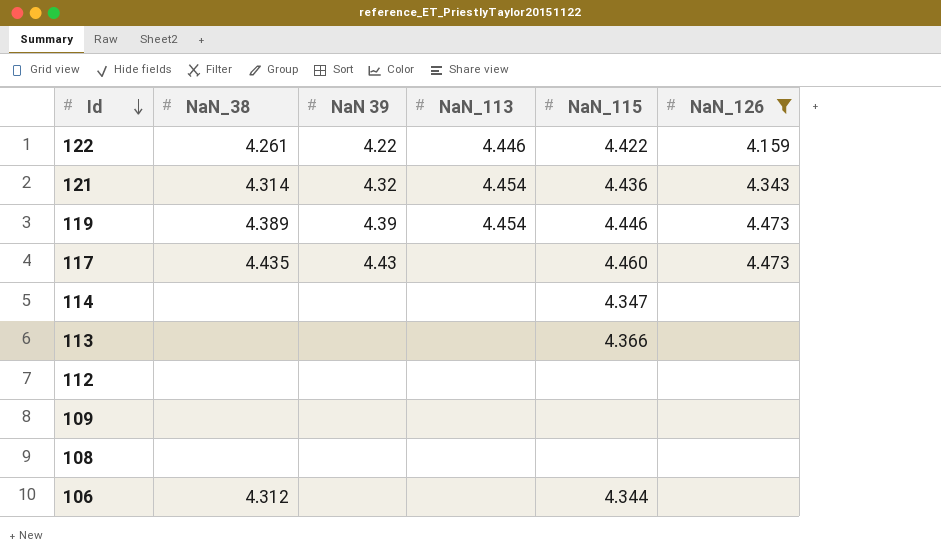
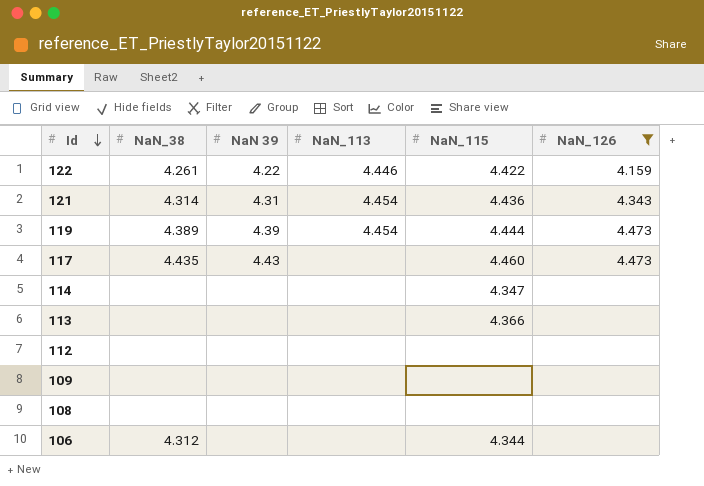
121 | NaN 39: 4.32 -> 4.31
119 | NaN_115: 4.446 -> 4.444

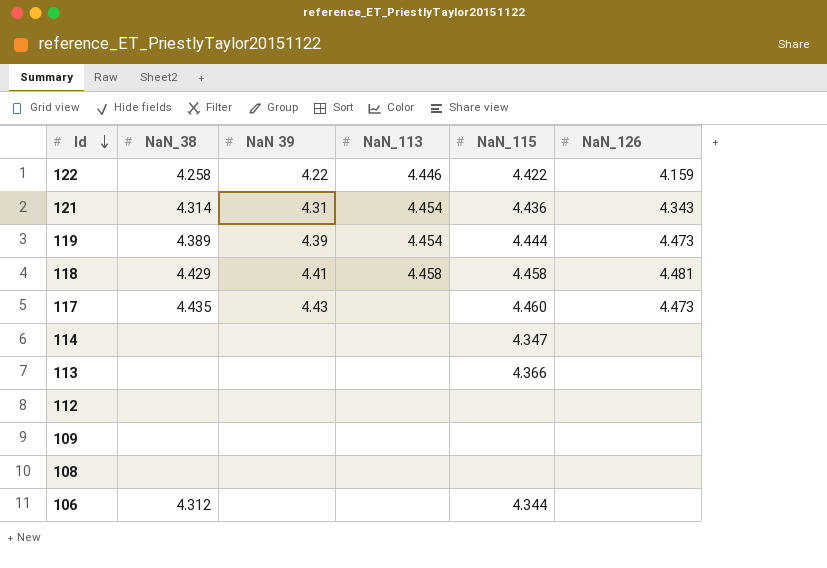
filter: NaN_126 != 4.481 -> none
122 | NaN_38: 4.261 -> 4.258

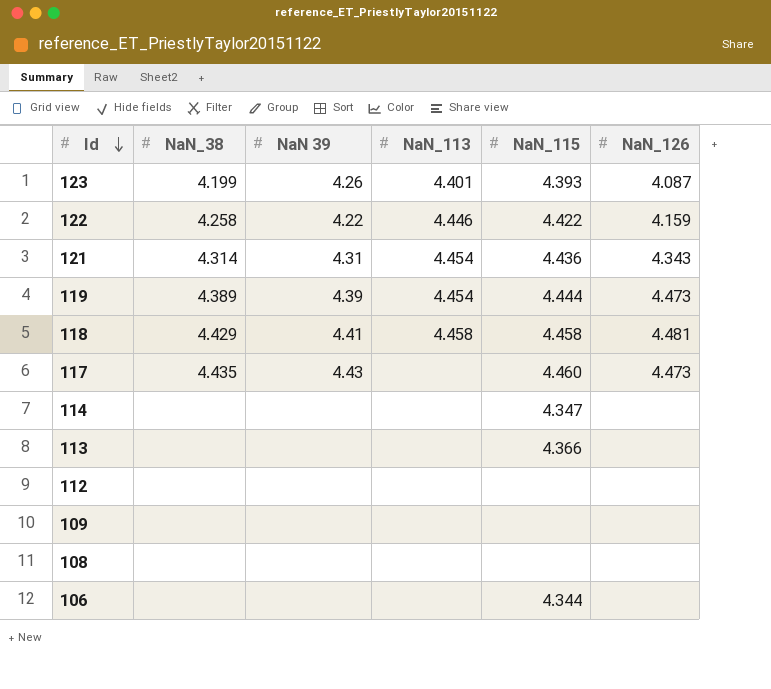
row 123: none -> 4.199 | 4.26 | 4.401 | 4.393 | 4.087
106 | NaN_38: 4.312 -> none

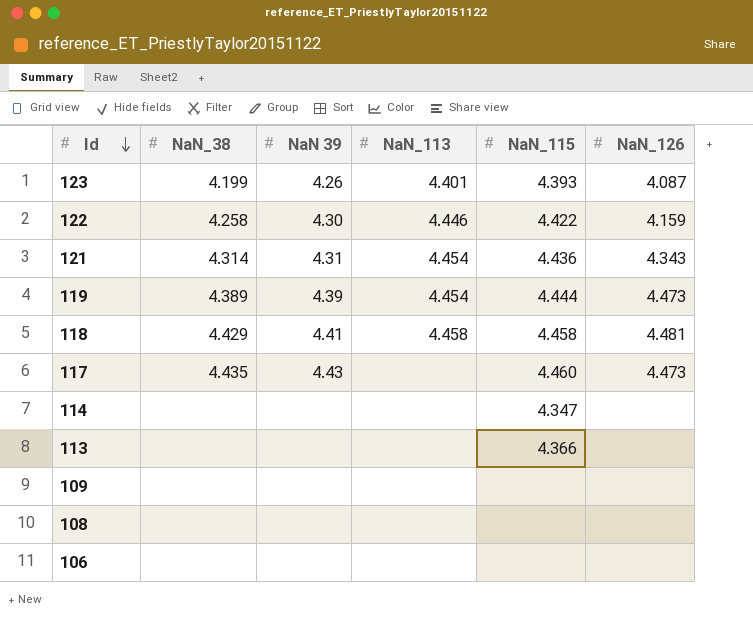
row 112: none | none | none | none | none -> none
122 | NaN 39: 4.22 -> 4.30
106 | NaN_115: 4.344 -> none

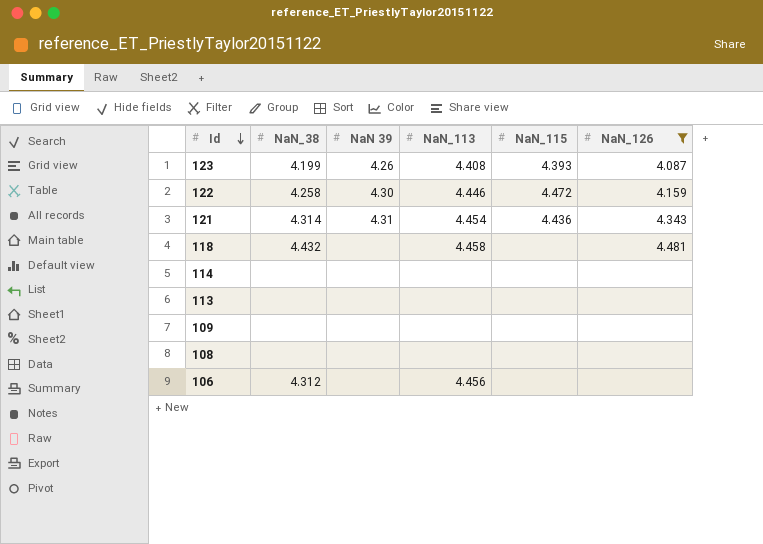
filter: none -> NaN_126 != 4.473
123 | NaN_113: 4.401 -> 4.408
122 | NaN_115: 4.422 -> 4.472
118 | NaN_38: 4.429 -> 4.432
118 | NaN 39: 4.41 -> none
118 | NaN_115: 4.458 -> none
114 | NaN_115: 4.347 -> none
113 | NaN_115: 4.366 -> none
106 | NaN_38: none -> 4.312
106 | NaN_113: none -> 4.456

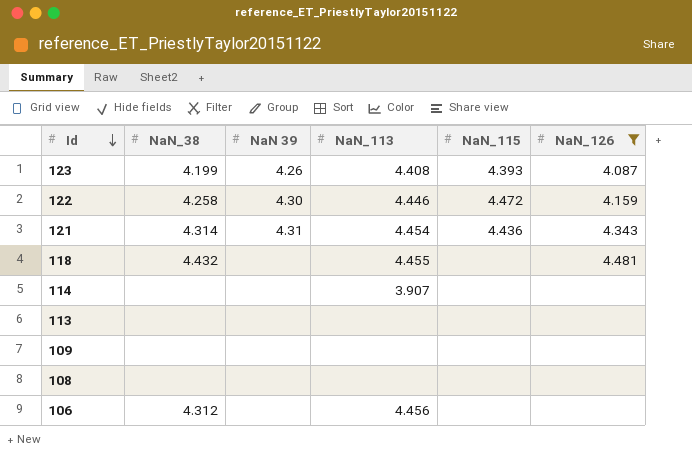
118 | NaN_113: 4.458 -> 4.455
114 | NaN_113: none -> 3.907

